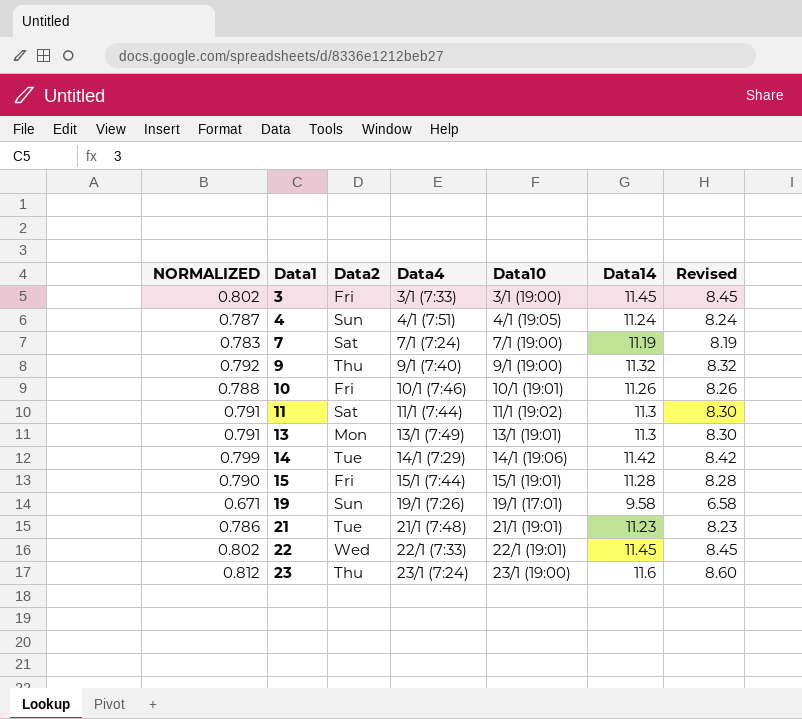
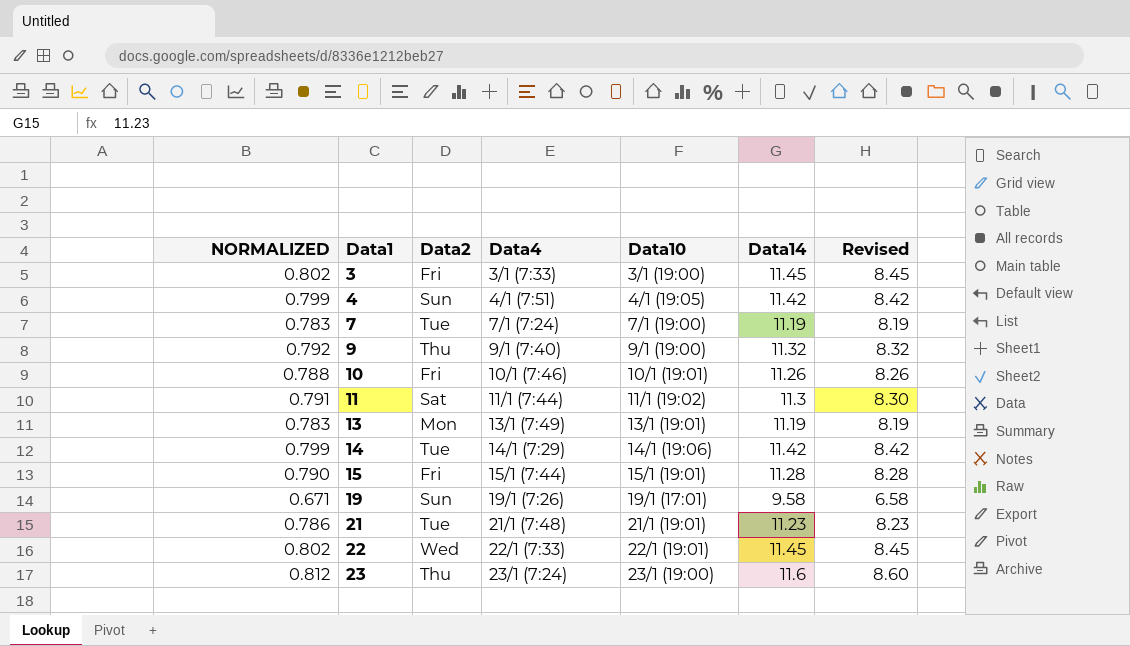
4 | NORMALIZED: 0.787 -> 0.799
4 | Data14: 11.24 -> 11.42
4 | Revised: 8.24 -> 8.42
7 | Data2: Sat -> Tue
13 | NORMALIZED: 0.791 -> 0.783
13 | Data14: 11.3 -> 11.19
13 | Revised: 8.30 -> 8.19

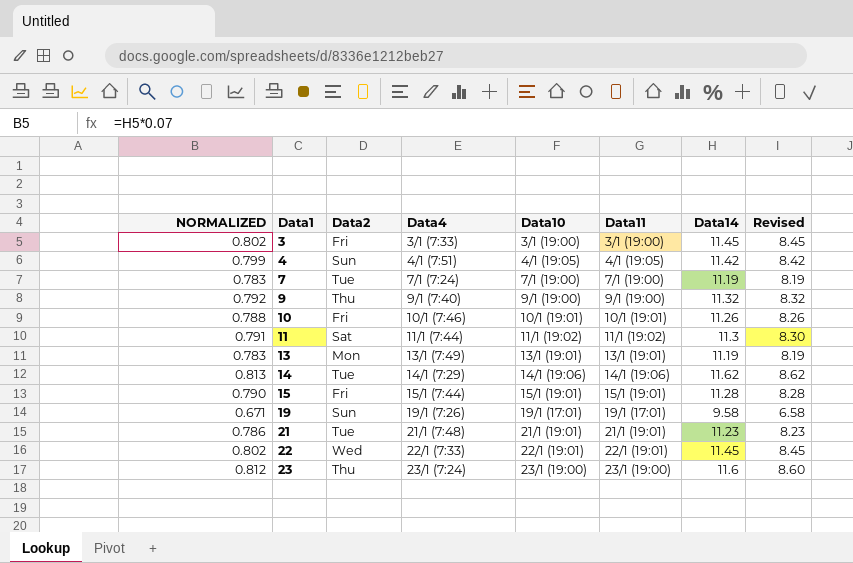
column Data11 | position: none -> 6
14 | NORMALIZED: 0.799 -> 0.813
14 | Data14: 11.42 -> 11.62
14 | Revised: 8.42 -> 8.62

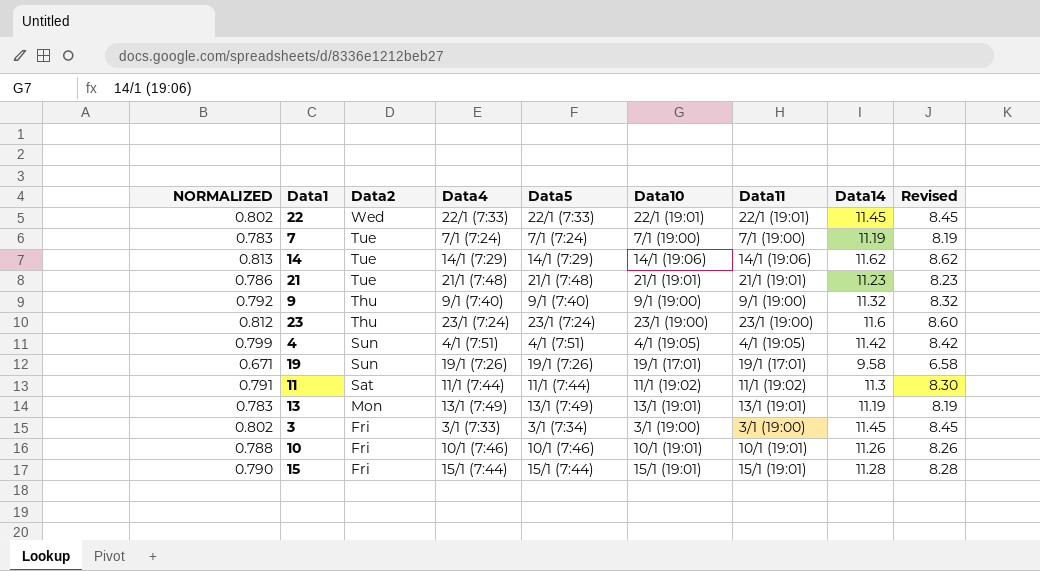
row order: Data1 ascending -> Data2 descending
column Data5 | position: none -> 5

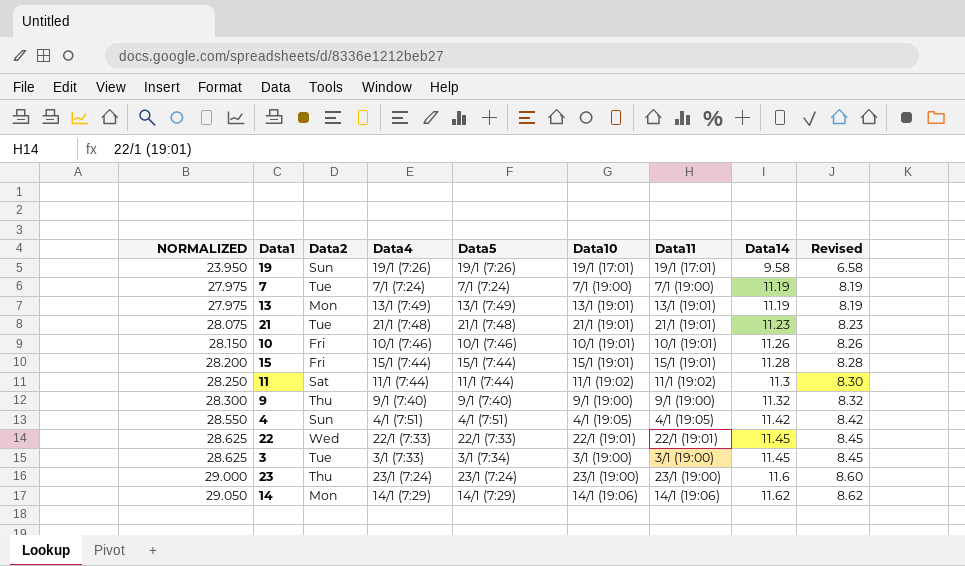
row order: Data2 descending -> NORMALIZED ascending
column NORMALIZED | formula: [Data14] * 0.07 -> [Data14] * 2.5
3 | Data2: Fri -> Tue
14 | Data2: Tue -> Mon

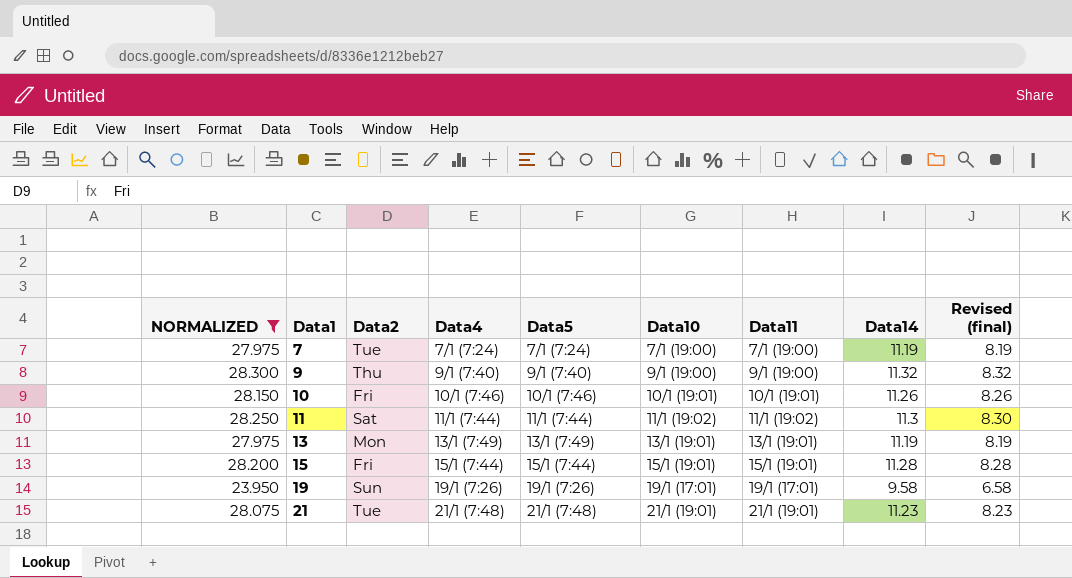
filter: none -> NORMALIZED <= 28.300
row order: NORMALIZED ascending -> Data1 ascending
column name: Revised -> Revised (final)

